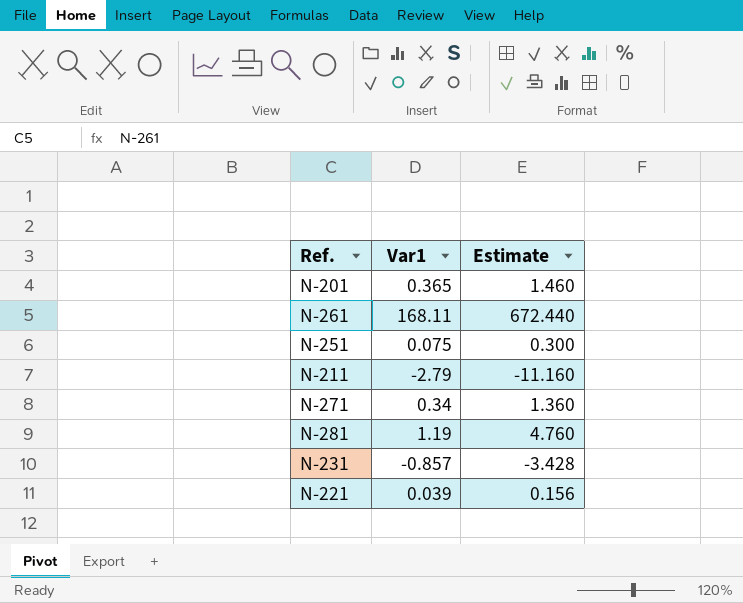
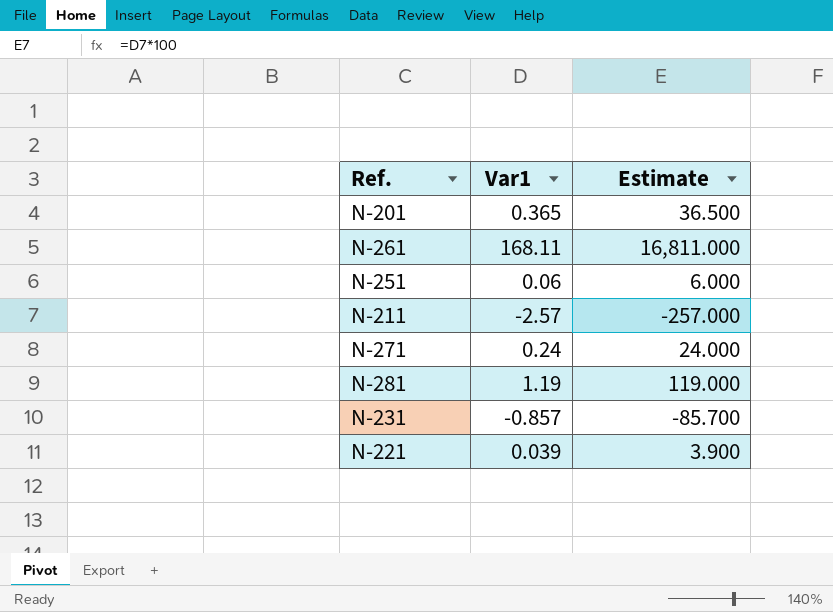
column Estimate | formula: [Var1] * 4 -> [Var1] * 100
N-251 | Var1: 0.075 -> 0.06
N-211 | Var1: -2.79 -> -2.57
N-271 | Var1: 0.34 -> 0.24

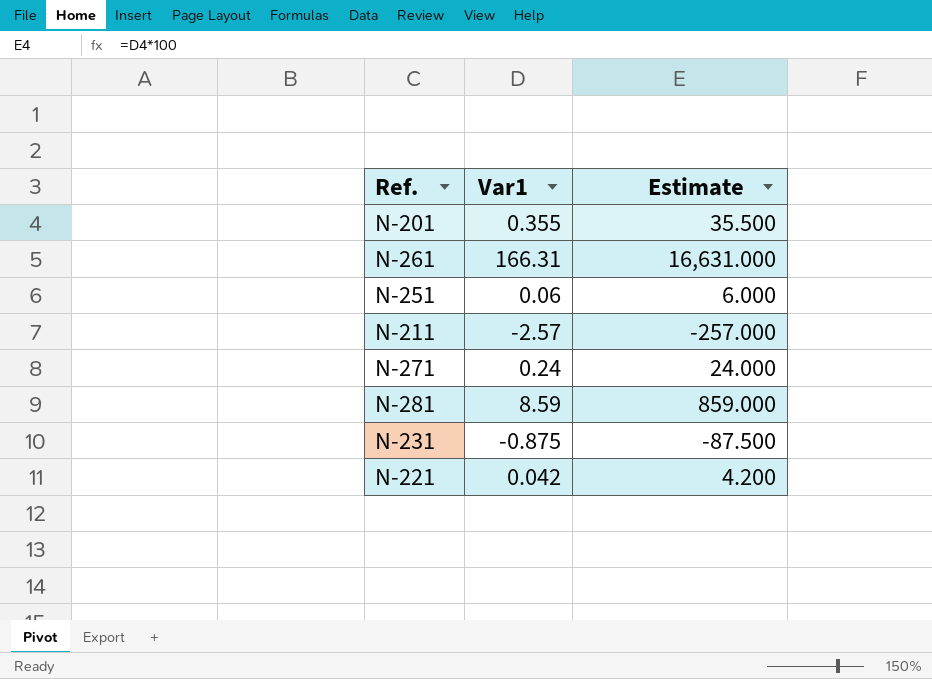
N-201 | Var1: 0.365 -> 0.355
N-201 | Estimate: 36.500 -> 35.500
N-261 | Var1: 168.11 -> 166.31
N-261 | Estimate: 16,811.000 -> 16,631.000
N-281 | Var1: 1.19 -> 8.59
N-281 | Estimate: 119.000 -> 859.000
N-231 | Var1: -0.857 -> -0.875
N-231 | Estimate: -85.700 -> -87.500
N-221 | Var1: 0.039 -> 0.042
N-221 | Estimate: 3.900 -> 4.200

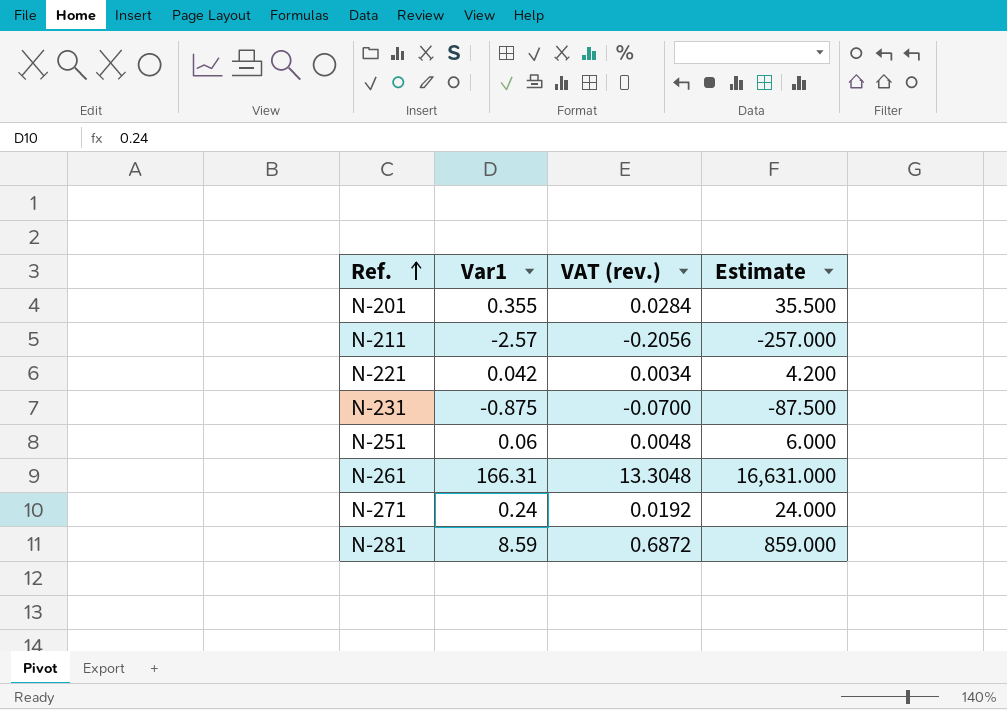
row order: none -> Ref. ascending
column VAT (rev.) | formula: none -> [Var1] * 0.08

